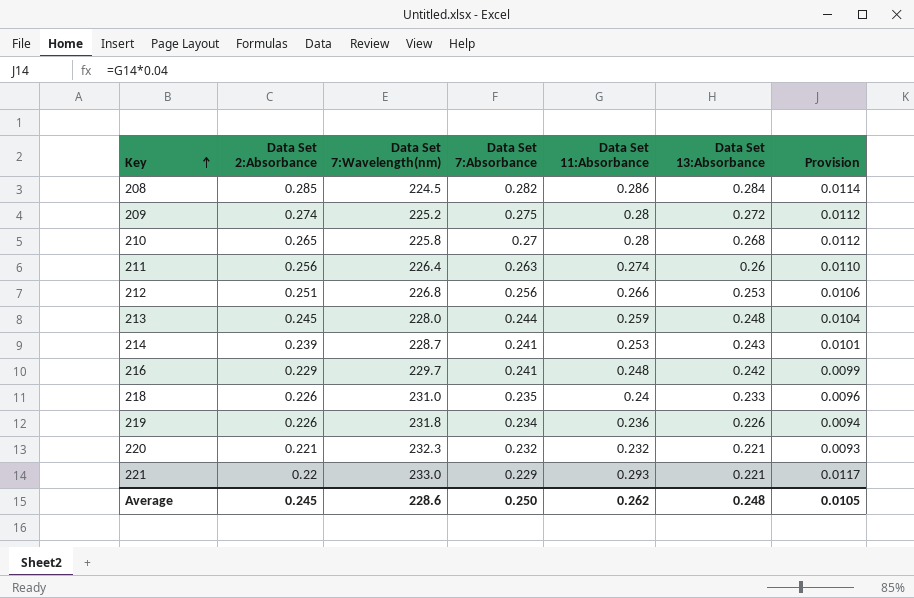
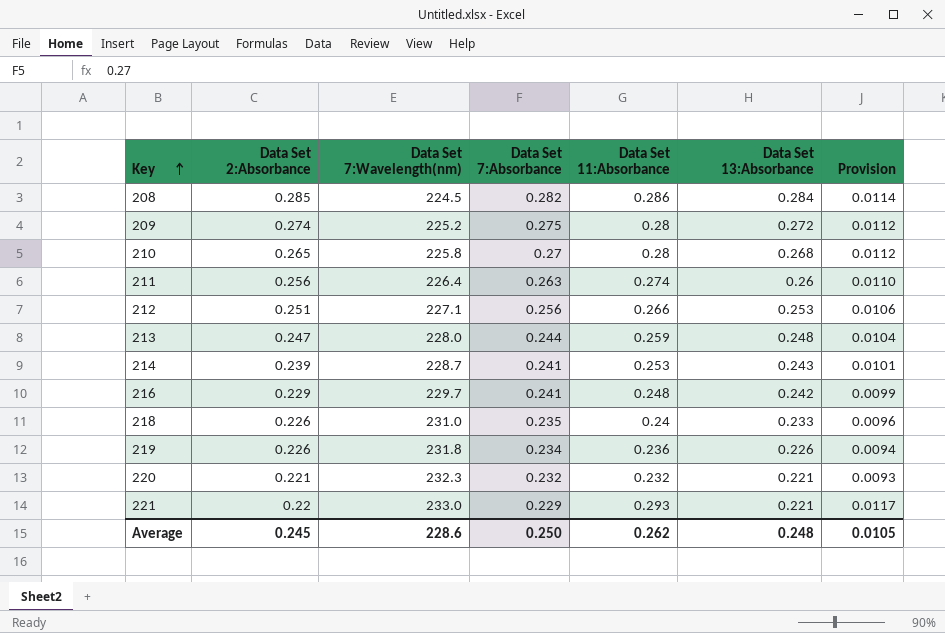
212 | Data Set 7:Wavelength(nm): 226.8 -> 227.1
213 | Data Set 2:Absorbance: 0.245 -> 0.247

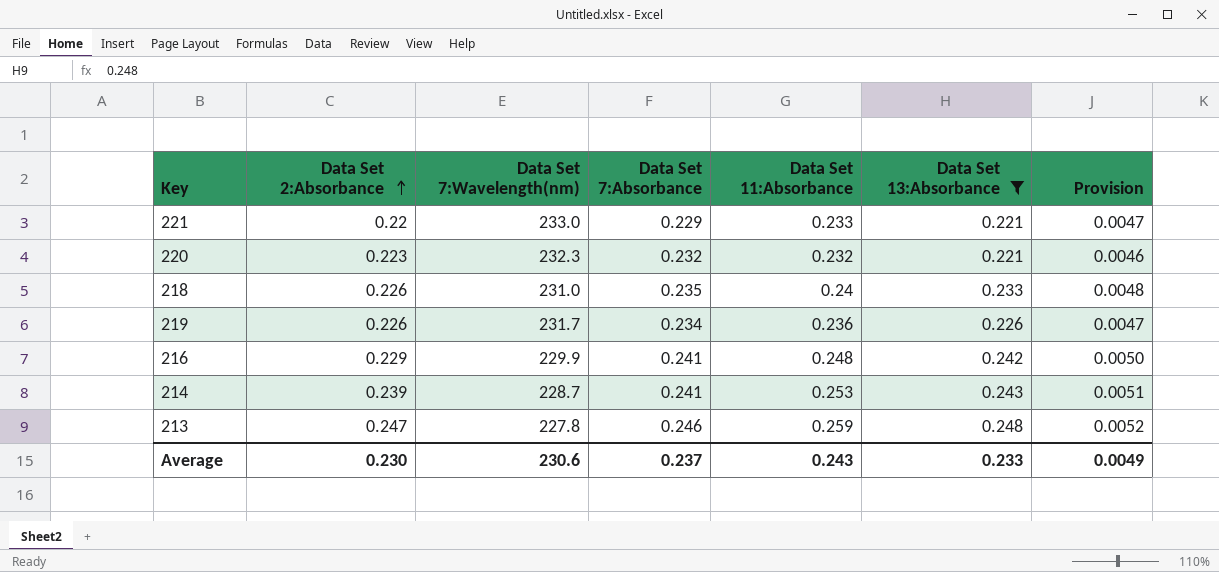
filter: none -> Data Set 13:Absorbance <= 0.248
row order: Key ascending -> Data Set 2:Absorbance ascending
column Provision | formula: [Data Set 11:Absorbance] * 0.04 -> [Data Set 11:Absorbance] * 0.02
221 | Data Set 11:Absorbance: 0.293 -> 0.233
220 | Data Set 2:Absorbance: 0.221 -> 0.223
219 | Data Set 7:Wavelength(nm): 231.8 -> 231.7
216 | Data Set 7:Wavelength(nm): 229.7 -> 229.9
213 | Data Set 7:Wavelength(nm): 228.0 -> 227.8
213 | Data Set 7:Absorbance: 0.244 -> 0.246
Average | Data Set 2:Absorbance: 0.245 -> 0.230
Average | Data Set 7:Wavelength(nm): 228.6 -> 230.6
Average | Data Set 7:Absorbance: 0.250 -> 0.237
Average | Data Set 11:Absorbance: 0.262 -> 0.243
Average | Data Set 13:Absorbance: 0.248 -> 0.233
Average | Provision: 0.0105 -> 0.0049

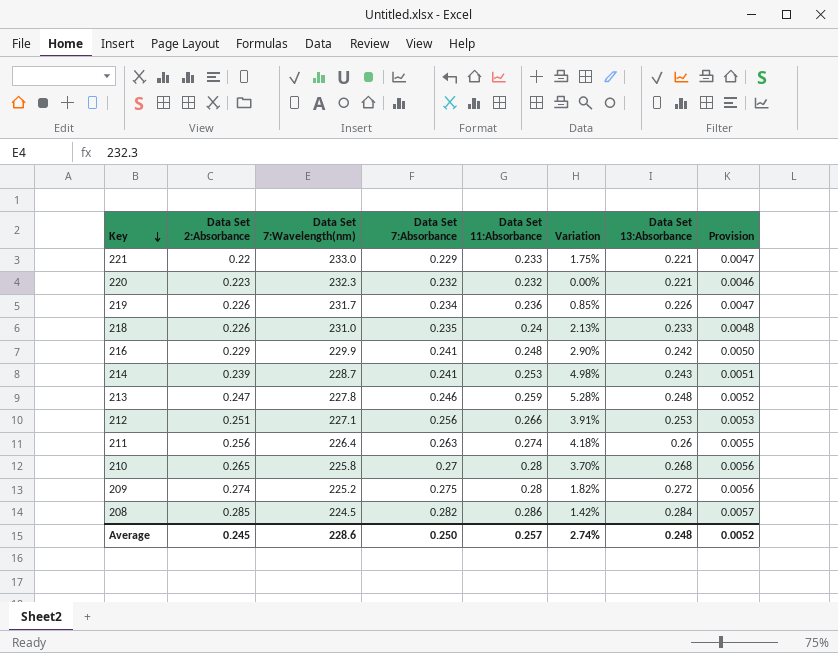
filter: Data Set 13:Absorbance <= 0.248 -> none
row order: Data Set 2:Absorbance ascending -> Key descending
column Variation | formula: none -> ([Data Set 11:Absorbance] - [Data Set 7:Absorbance]) / [Data Set 7:Absorbance]
Average | Data Set 2:Absorbance: 0.230 -> 0.245
Average | Data Set 7:Wavelength(nm): 230.6 -> 228.6
Average | Data Set 7:Absorbance: 0.237 -> 0.250
Average | Data Set 11:Absorbance: 0.243 -> 0.257
Average | Data Set 13:Absorbance: 0.233 -> 0.248
Average | Provision: 0.0049 -> 0.0052

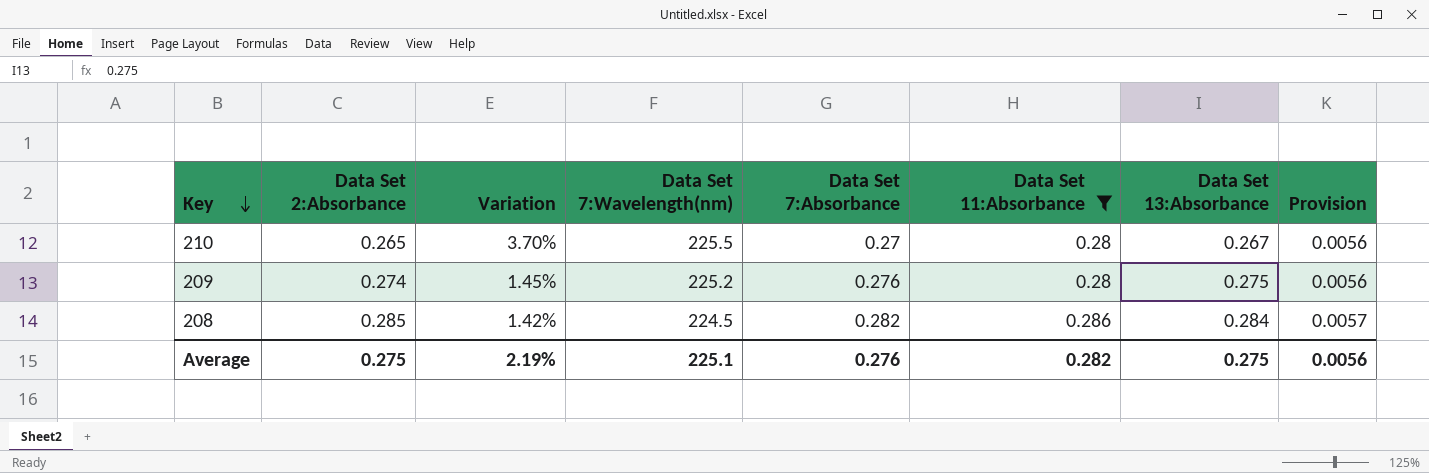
filter: none -> Data Set 11:Absorbance >= 0.28
column Variation | position: 6 -> 3
210 | Data Set 7:Wavelength(nm): 225.8 -> 225.5
210 | Data Set 13:Absorbance: 0.268 -> 0.267
209 | Variation: 1.82% -> 1.45%
209 | Data Set 7:Absorbance: 0.275 -> 0.276
209 | Data Set 13:Absorbance: 0.272 -> 0.275
Average | Data Set 2:Absorbance: 0.245 -> 0.275
Average | Variation: 2.74% -> 2.19%
Average | Data Set 7:Wavelength(nm): 228.6 -> 225.1
Average | Data Set 7:Absorbance: 0.250 -> 0.276
Average | Data Set 11:Absorbance: 0.257 -> 0.282
Average | Data Set 13:Absorbance: 0.248 -> 0.275
Average | Provision: 0.0052 -> 0.0056

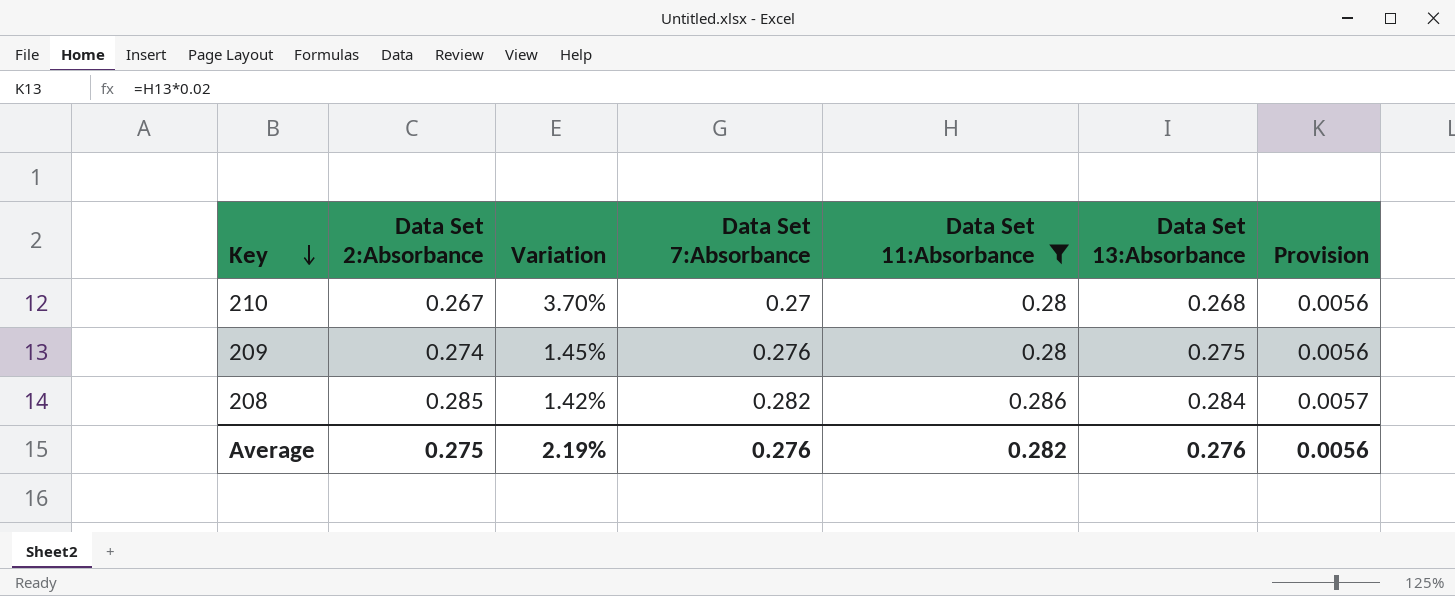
column Data Set 7:Wavelength(nm) | position: 4 -> none
210 | Data Set 2:Absorbance: 0.265 -> 0.267
210 | Data Set 13:Absorbance: 0.267 -> 0.268
Average | Data Set 13:Absorbance: 0.275 -> 0.276

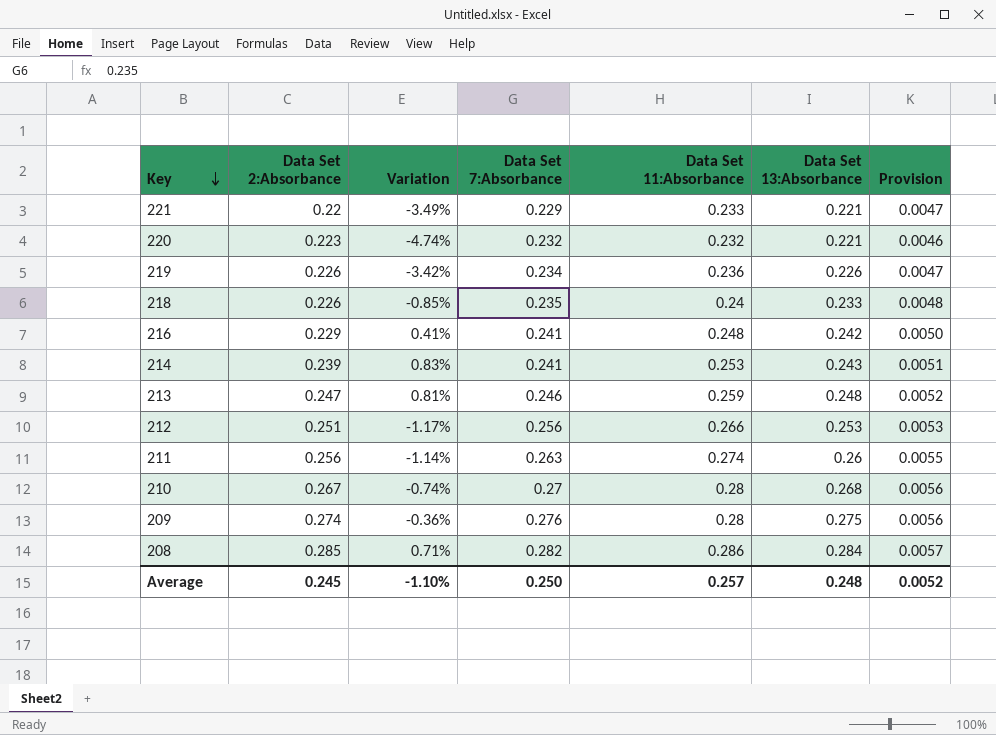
filter: Data Set 11:Absorbance >= 0.28 -> none
column Variation | formula: ([Data Set 11:Absorbance] - [Data Set 7:Absorbance]) / [Data Set 7:Absorbance] -> ([Data Set 13:Absorbance] - [Data Set 7:Absorbance]) / [Data Set 7:Absorbance]
Average | Data Set 2:Absorbance: 0.275 -> 0.245
Average | Variation: 2.19% -> -1.10%
Average | Data Set 7:Absorbance: 0.276 -> 0.250
Average | Data Set 11:Absorbance: 0.282 -> 0.257
Average | Data Set 13:Absorbance: 0.276 -> 0.248
Average | Provision: 0.0056 -> 0.0052

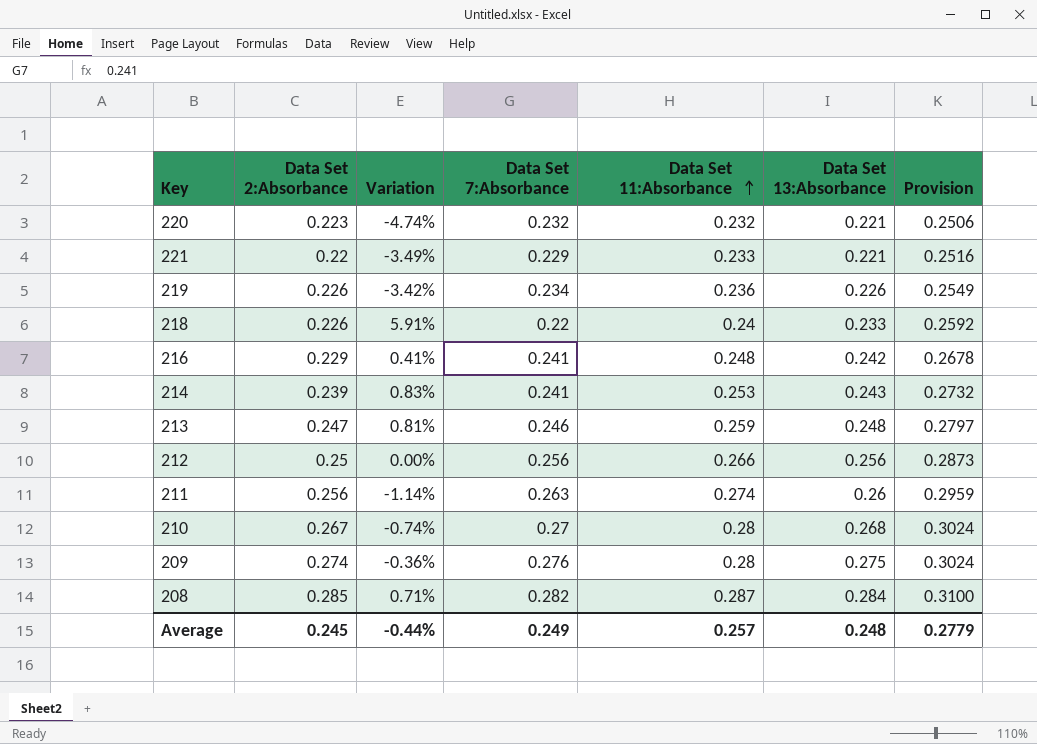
row order: Key descending -> Data Set 11:Absorbance ascending
column Provision | formula: [Data Set 11:Absorbance] * 0.02 -> [Data Set 11:Absorbance] * 1.08
218 | Variation: -0.85% -> 5.91%
218 | Data Set 7:Absorbance: 0.235 -> 0.22
212 | Data Set 2:Absorbance: 0.251 -> 0.25
212 | Variation: -1.17% -> 0.00%
212 | Data Set 13:Absorbance: 0.253 -> 0.256
208 | Data Set 11:Absorbance: 0.286 -> 0.287
Average | Variation: -1.10% -> -0.44%
Average | Data Set 7:Absorbance: 0.250 -> 0.249
Average | Provision: 0.0052 -> 0.2779

